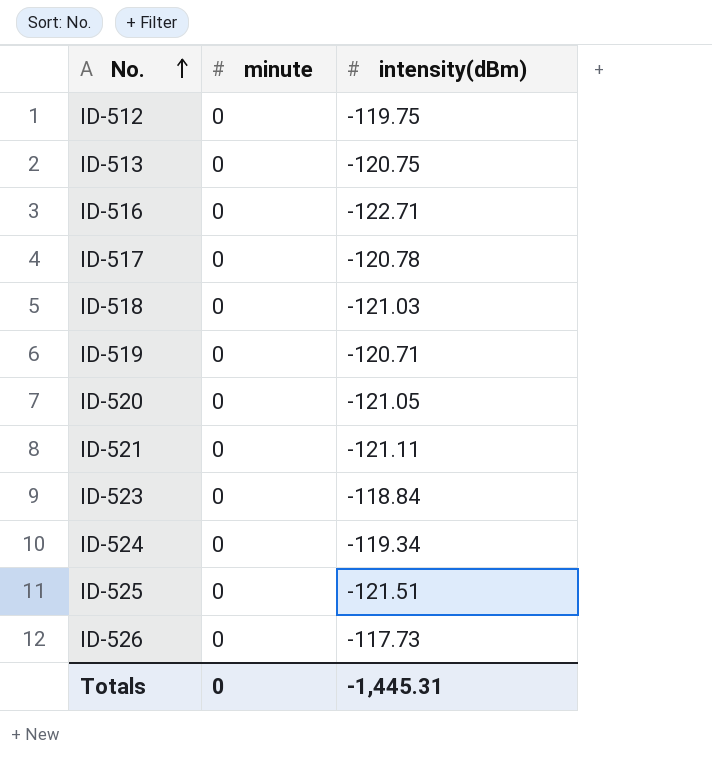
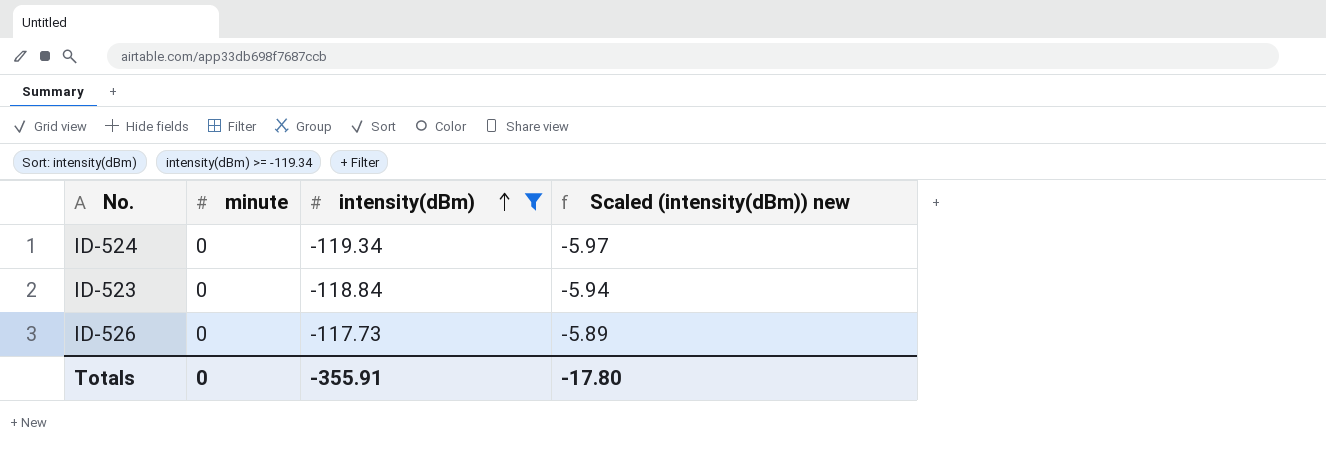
filter: none -> intensity(dBm) >= -119.34
row order: No. ascending -> intensity(dBm) ascending
column Scaled (intensity(dBm)) new | formula: none -> [intensity(dBm)] * 0.05
Totals | intensity(dBm): -1,445.31 -> -355.91

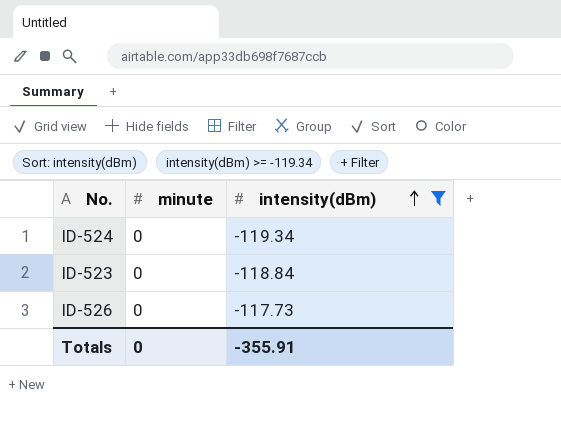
column Scaled (intensity(dBm)) new | formula: [intensity(dBm)] * 0.05 -> none

